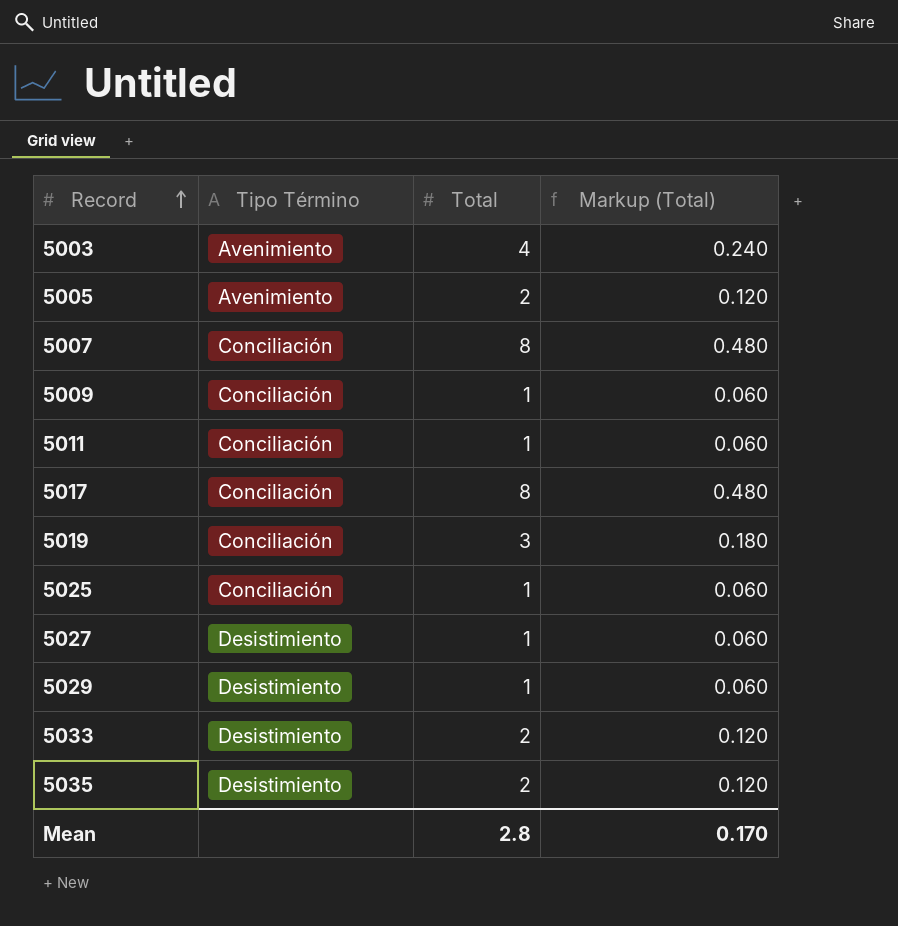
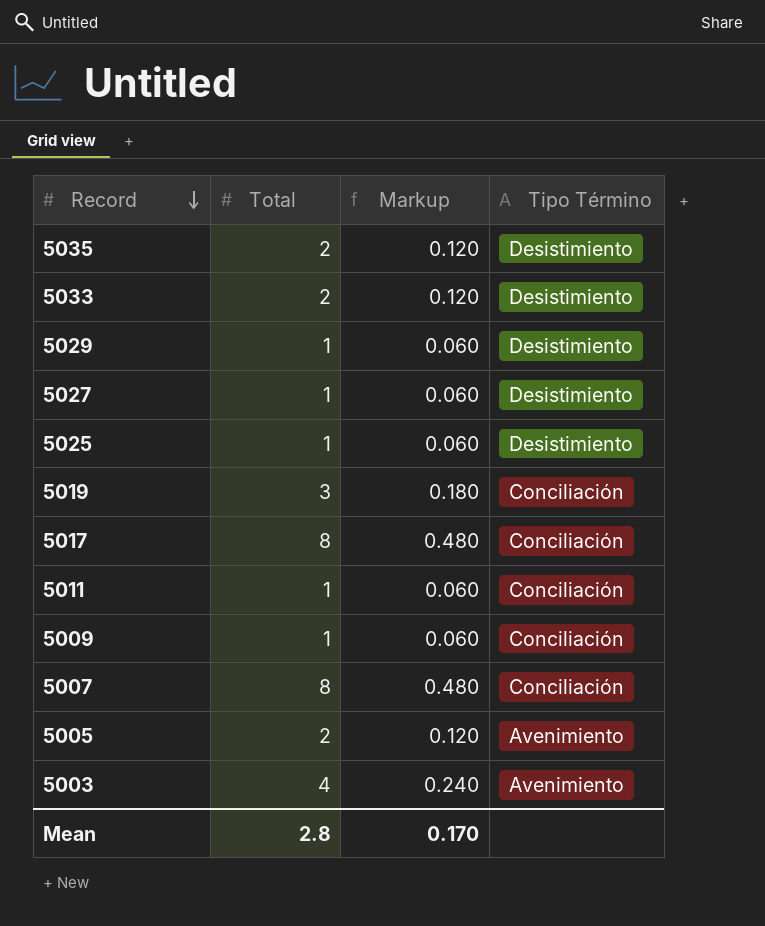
row order: Record ascending -> Record descending
column name: Markup (Total) -> Markup
column Tipo Término | position: 2 -> 4
5025 | Tipo Término: Conciliación -> Desistimiento

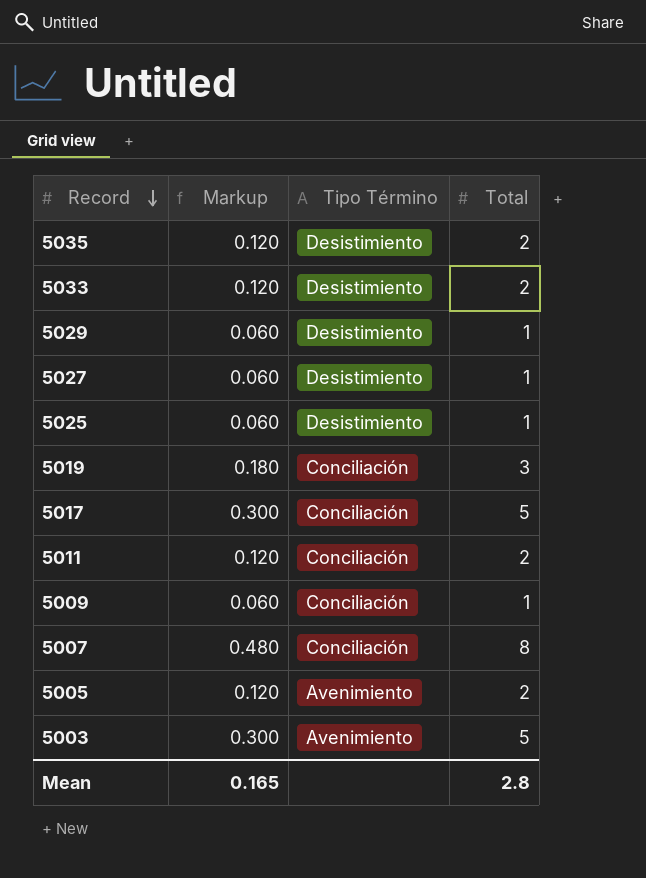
column Total | position: 2 -> 4
5017 | Markup: 0.480 -> 0.300
5017 | Total: 8 -> 5
5011 | Markup: 0.060 -> 0.120
5011 | Total: 1 -> 2
5003 | Markup: 0.240 -> 0.300
5003 | Total: 4 -> 5
Mean | Markup: 0.170 -> 0.165

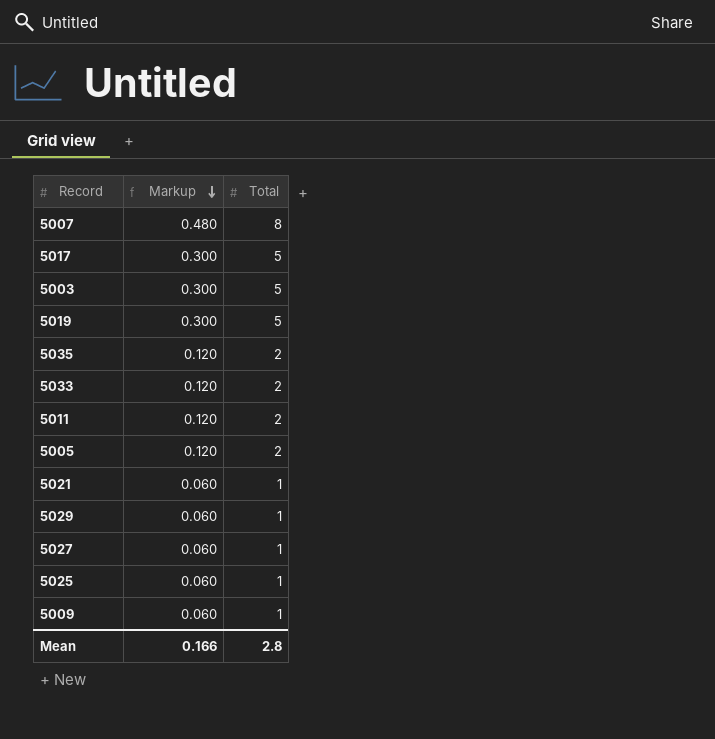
row order: Record descending -> Markup descending
column Tipo Término | position: 3 -> none
5019 | Markup: 0.180 -> 0.300
5019 | Total: 3 -> 5
row 5021: none -> 0.060 | 1
Mean | Markup: 0.165 -> 0.166

